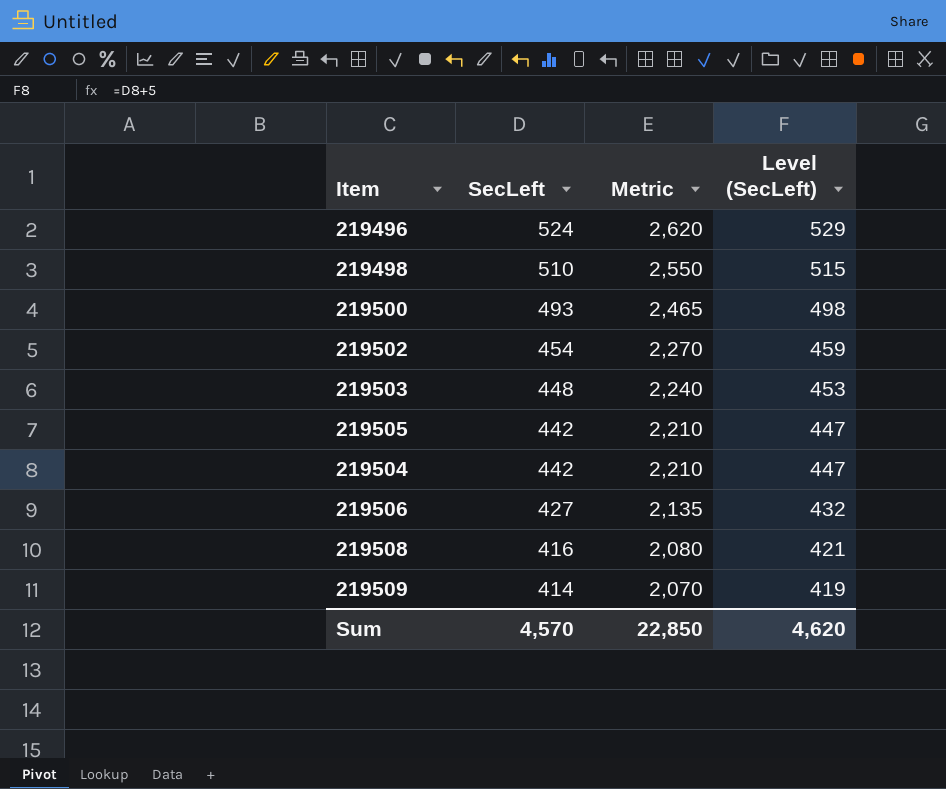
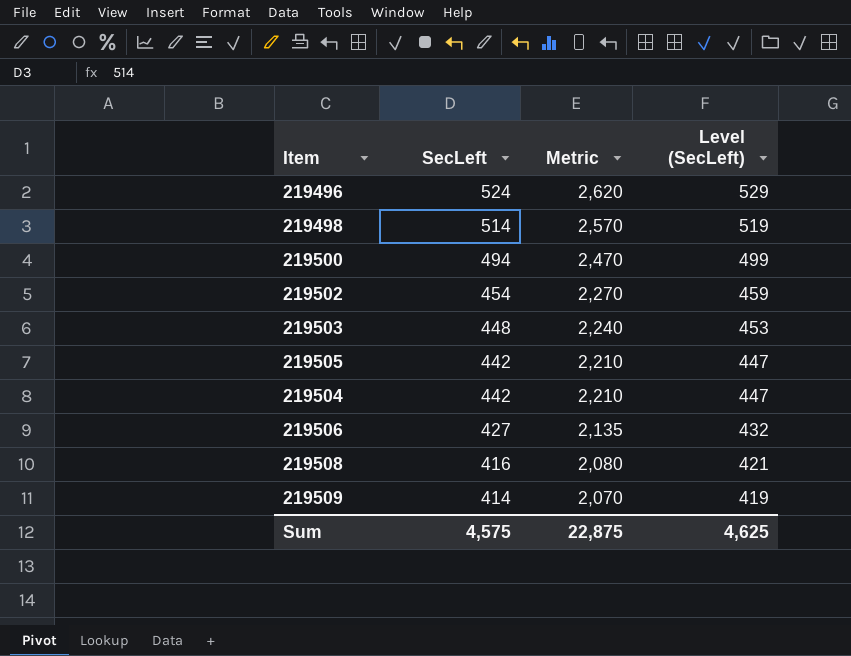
219498 | SecLeft: 510 -> 514
219498 | Metric: 2,550 -> 2,570
219498 | Level (SecLeft): 515 -> 519
219500 | SecLeft: 493 -> 494
219500 | Metric: 2,465 -> 2,470
219500 | Level (SecLeft): 498 -> 499
Sum | SecLeft: 4,570 -> 4,575
Sum | Metric: 22,850 -> 22,875
Sum | Level (SecLeft): 4,620 -> 4,625

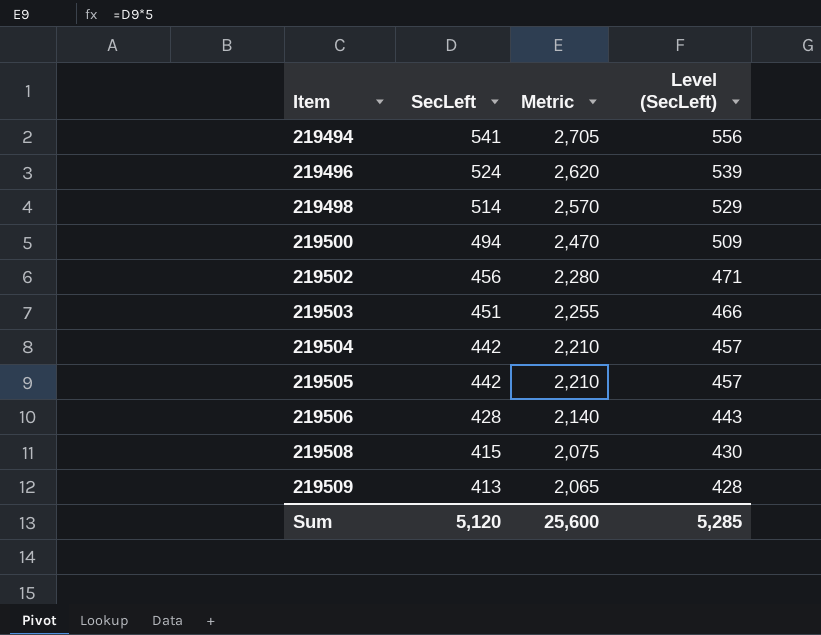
row order: SecLeft descending -> Item ascending
column Level (SecLeft) | formula: [SecLeft] + 5 -> [SecLeft] + 15
row 219494: none -> 541 | 2,705 | 556
219502 | SecLeft: 454 -> 456
219502 | Metric: 2,270 -> 2,280
219503 | SecLeft: 448 -> 451
219503 | Metric: 2,240 -> 2,255
219506 | SecLeft: 427 -> 428
219506 | Metric: 2,135 -> 2,140
219508 | SecLeft: 416 -> 415
219508 | Metric: 2,080 -> 2,075
219509 | SecLeft: 414 -> 413
219509 | Metric: 2,070 -> 2,065
Sum | SecLeft: 4,575 -> 5,120
Sum | Metric: 22,875 -> 25,600
Sum | Level (SecLeft): 4,625 -> 5,285

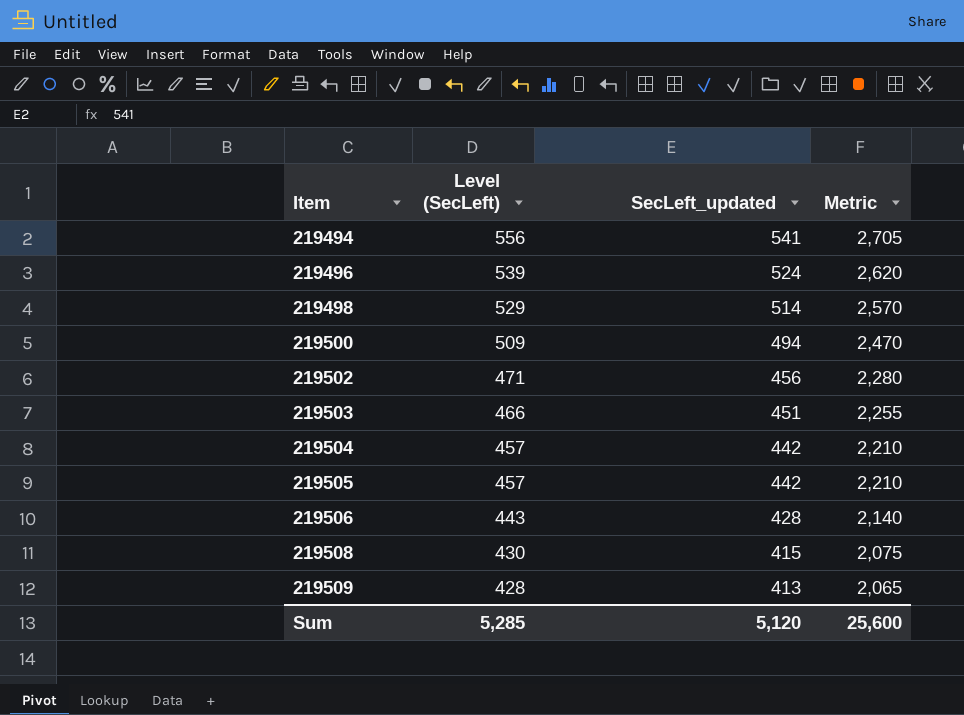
column Level (SecLeft) | position: 4 -> 2
column name: SecLeft -> SecLeft_updated

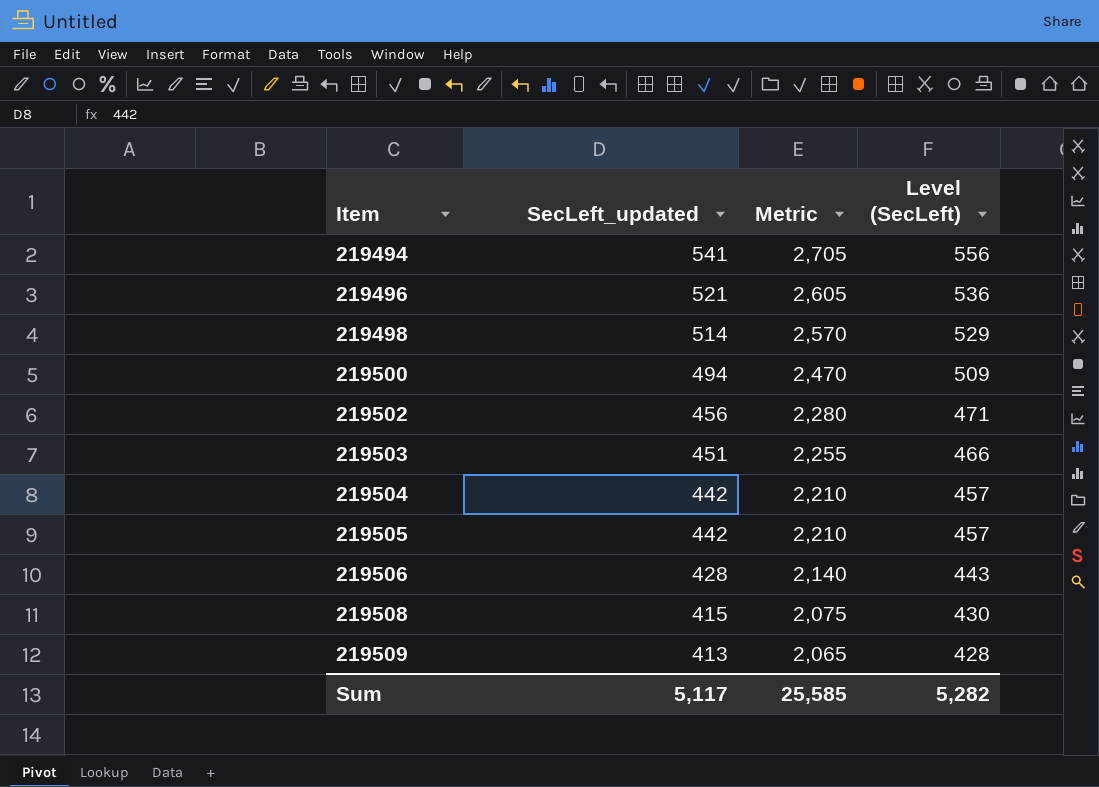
column Level (SecLeft) | position: 2 -> 4
219496 | SecLeft_updated: 524 -> 521
219496 | Metric: 2,620 -> 2,605
219496 | Level (SecLeft): 539 -> 536
Sum | SecLeft_updated: 5,120 -> 5,117
Sum | Metric: 25,600 -> 25,585
Sum | Level (SecLeft): 5,285 -> 5,282

